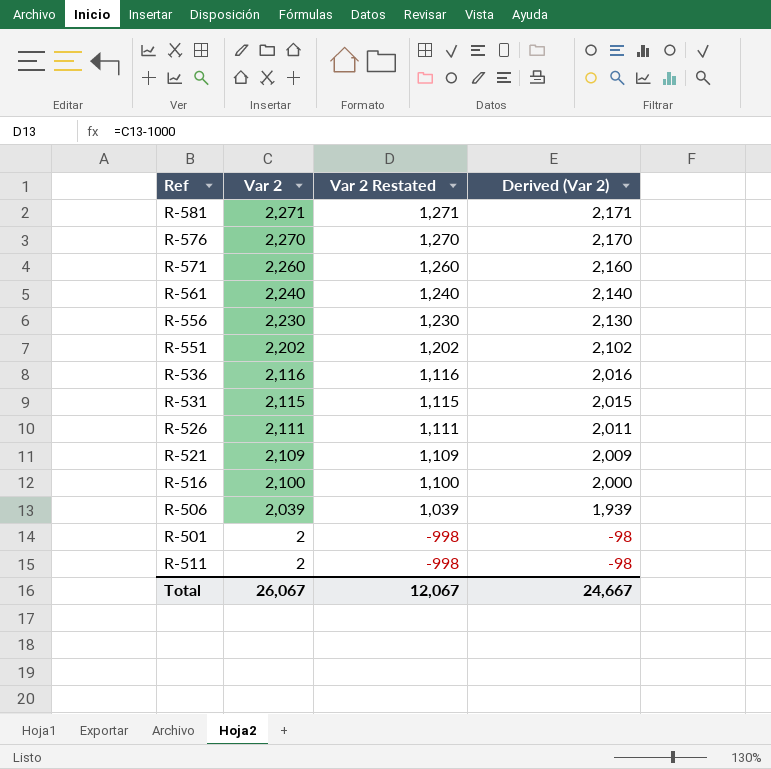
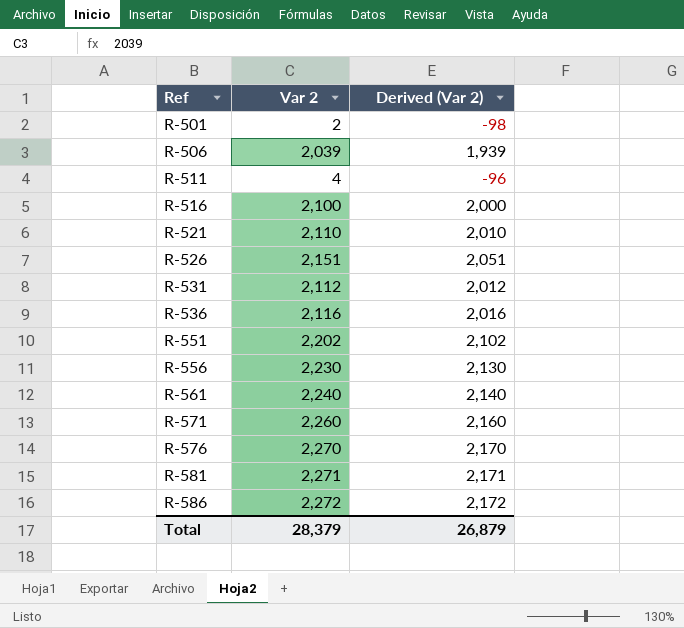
row order: Var 2 descending -> Ref ascending
column Var 2 Restated | formula: [Var 2] - 1000 -> none
R-511 | Var 2: 2 -> 4
R-511 | Derived (Var 2): -98 -> -96
R-521 | Var 2: 2,109 -> 2,110
R-521 | Derived (Var 2): 2,009 -> 2,010
R-526 | Var 2: 2,111 -> 2,151
R-526 | Derived (Var 2): 2,011 -> 2,051
R-531 | Var 2: 2,115 -> 2,112
R-531 | Derived (Var 2): 2,015 -> 2,012
row R-586: none -> 2,272 | 2,172
Total | Var 2: 26,067 -> 28,379
Total | Derived (Var 2): 24,667 -> 26,879

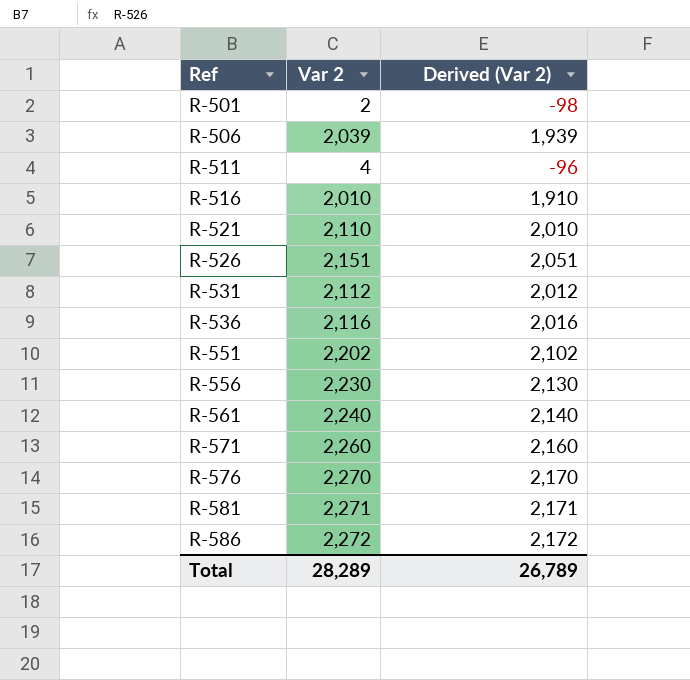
R-516 | Var 2: 2,100 -> 2,010
R-516 | Derived (Var 2): 2,000 -> 1,910
Total | Var 2: 28,379 -> 28,289
Total | Derived (Var 2): 26,879 -> 26,789

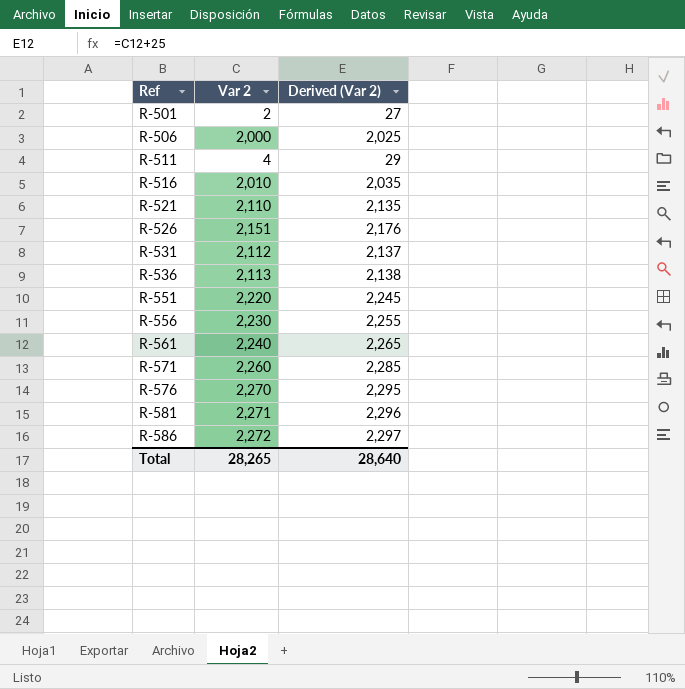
column Derived (Var 2) | formula: [Var 2] - 100 -> [Var 2] + 25
R-506 | Var 2: 2,039 -> 2,000
R-536 | Var 2: 2,116 -> 2,113
R-551 | Var 2: 2,202 -> 2,220
Total | Var 2: 28,289 -> 28,265
Total | Derived (Var 2): 26,789 -> 28,640

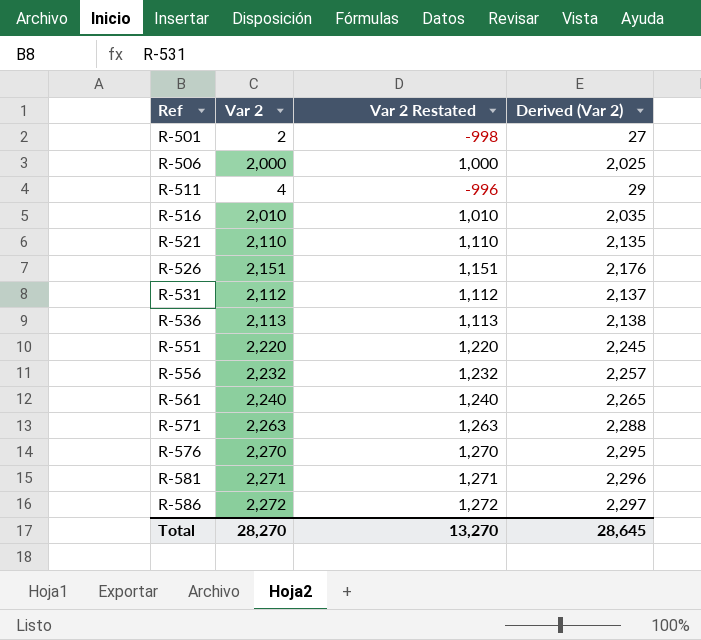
column Var 2 Restated | formula: none -> [Var 2] - 1000
R-556 | Var 2: 2,230 -> 2,232
R-556 | Derived (Var 2): 2,255 -> 2,257
R-571 | Var 2: 2,260 -> 2,263
R-571 | Derived (Var 2): 2,285 -> 2,288
Total | Var 2: 28,265 -> 28,270
Total | Derived (Var 2): 28,640 -> 28,645

